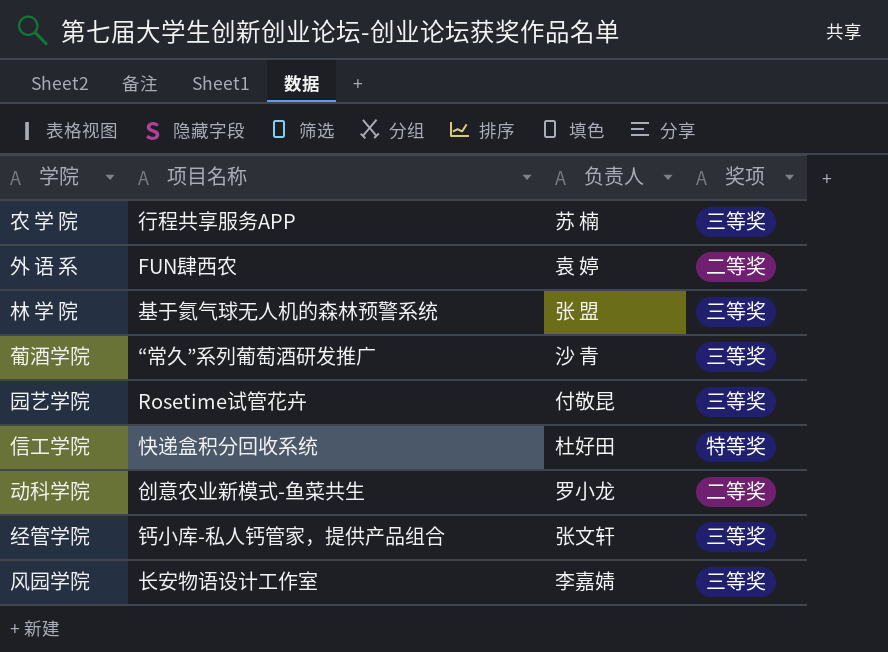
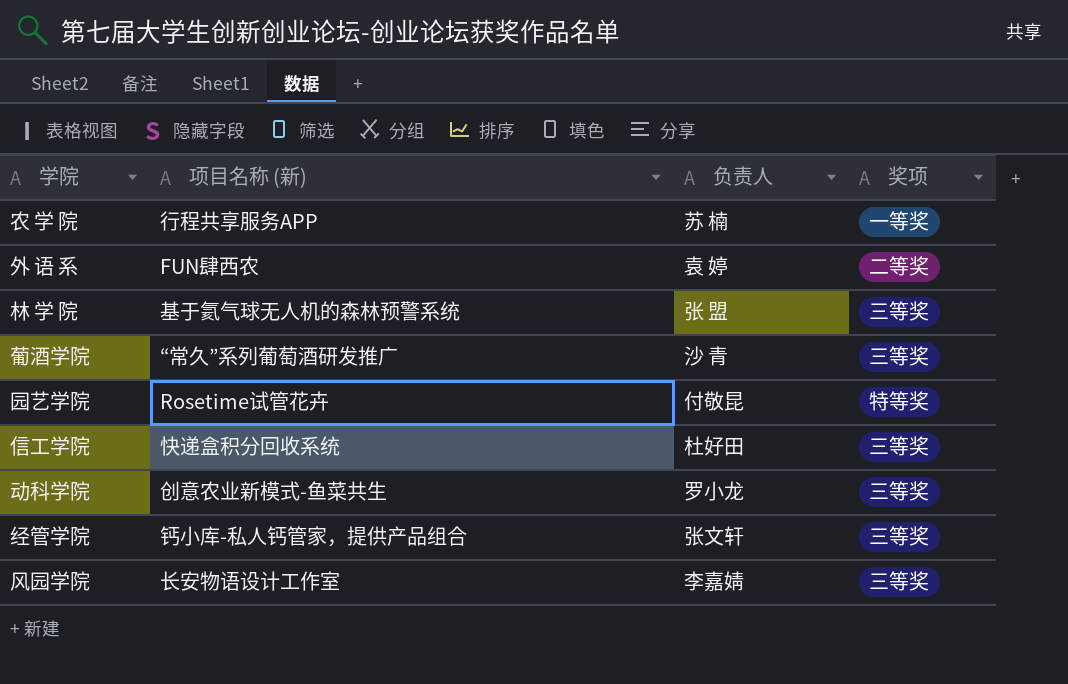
column name: 项目名称 -> 项目名称 (新)
农 学 院 | 奖项: 三等奖 -> 一等奖
园艺学院 | 奖项: 三等奖 -> 特等奖
信工学院 | 奖项: 特等奖 -> 三等奖
动科学院 | 奖项: 二等奖 -> 三等奖

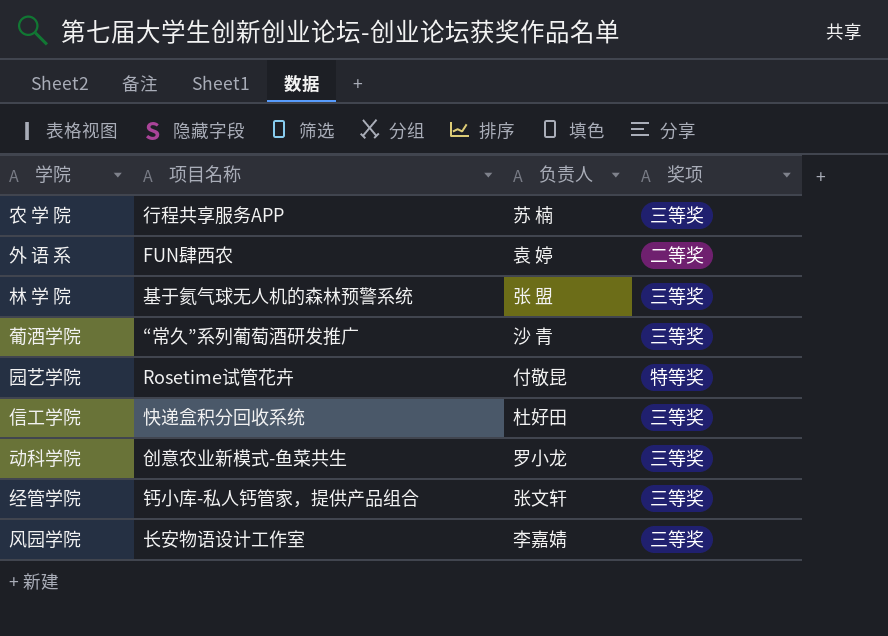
column name: 项目名称 (新) -> 项目名称
农 学 院 | 奖项: 一等奖 -> 三等奖

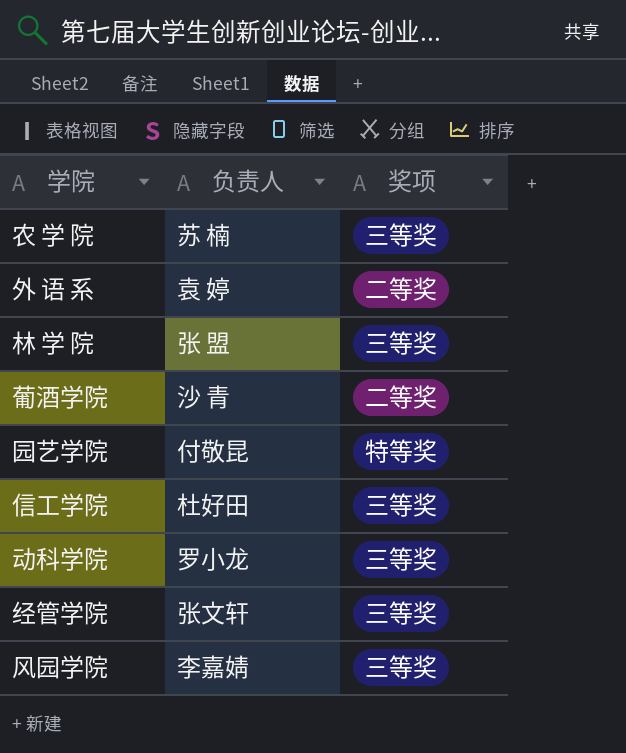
column 项目名称 | position: 2 -> none
葡酒学院 | 奖项: 三等奖 -> 二等奖

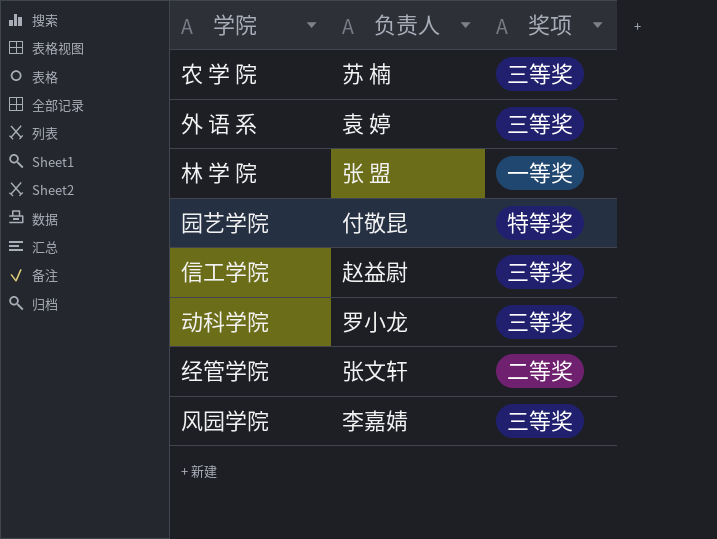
row 葡酒学院: 沙 青 | 二等奖 -> none
外 语 系 | 奖项: 二等奖 -> 三等奖
林 学 院 | 奖项: 三等奖 -> 一等奖
信工学院 | 负责人: 杜好田 -> 赵益尉
经管学院 | 奖项: 三等奖 -> 二等奖

